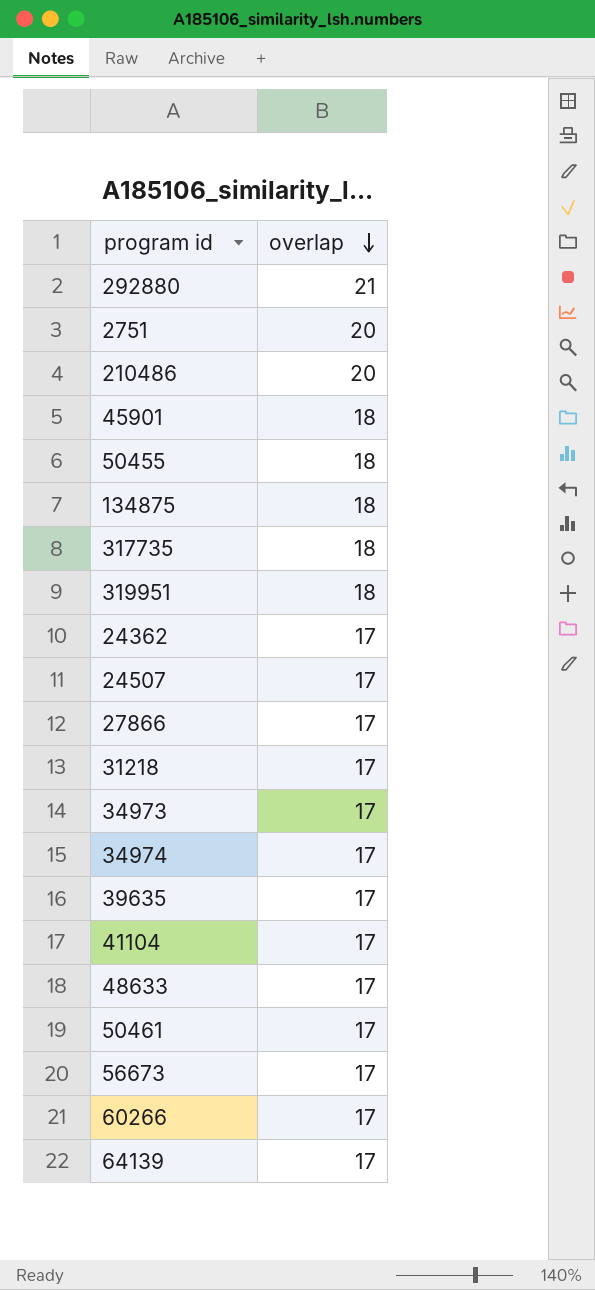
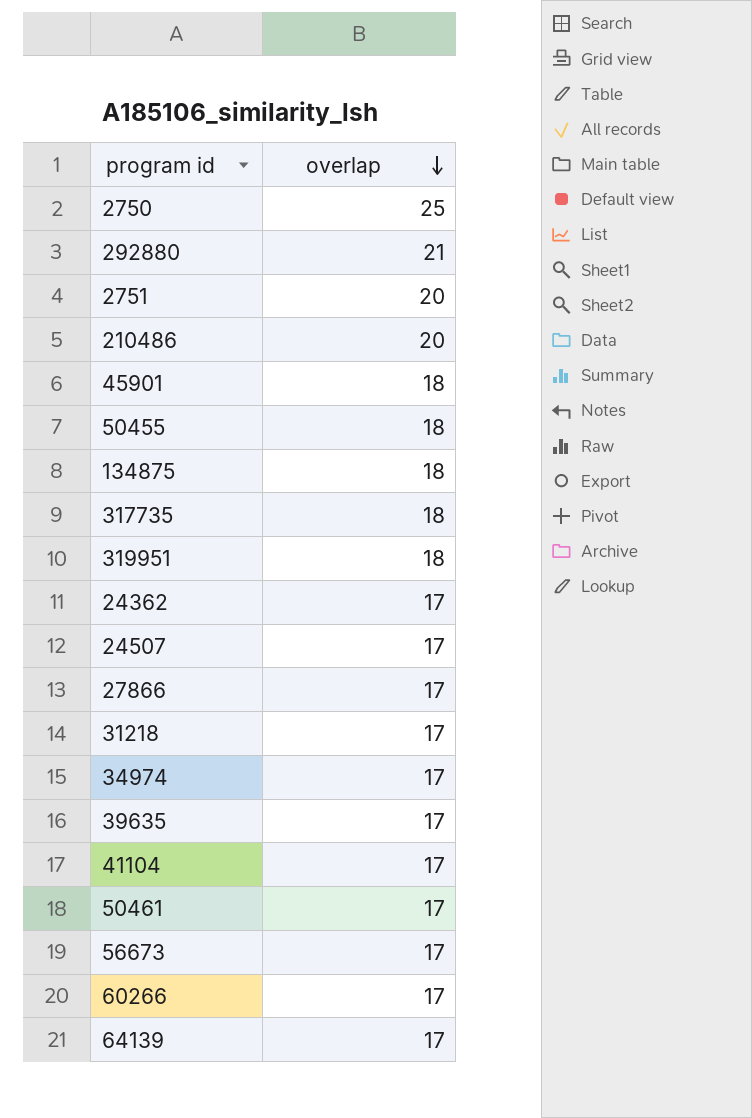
row 34973: 17 -> none
row 48633: 17 -> none
row 2750: none -> 25

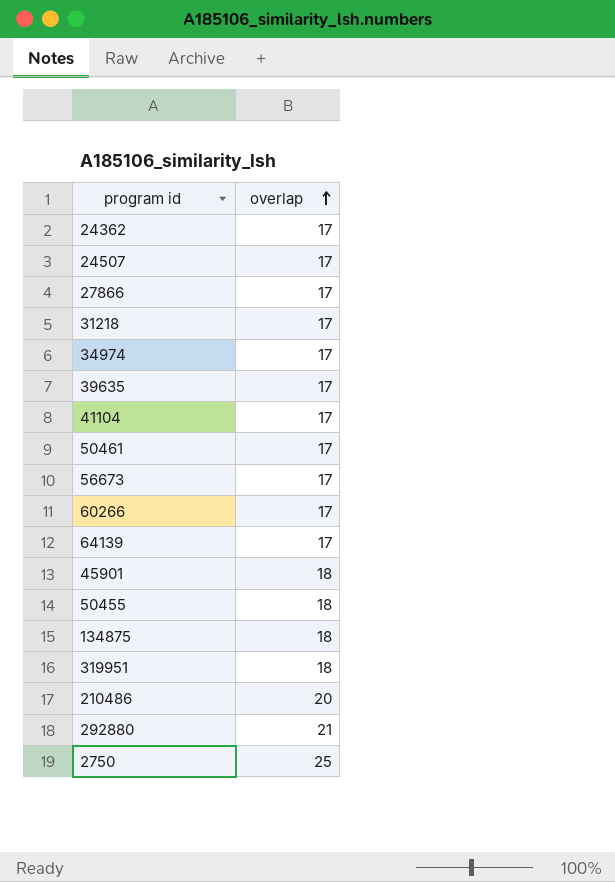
row order: overlap descending -> overlap ascending
row 2751: 20 -> none
row 317735: 18 -> none

